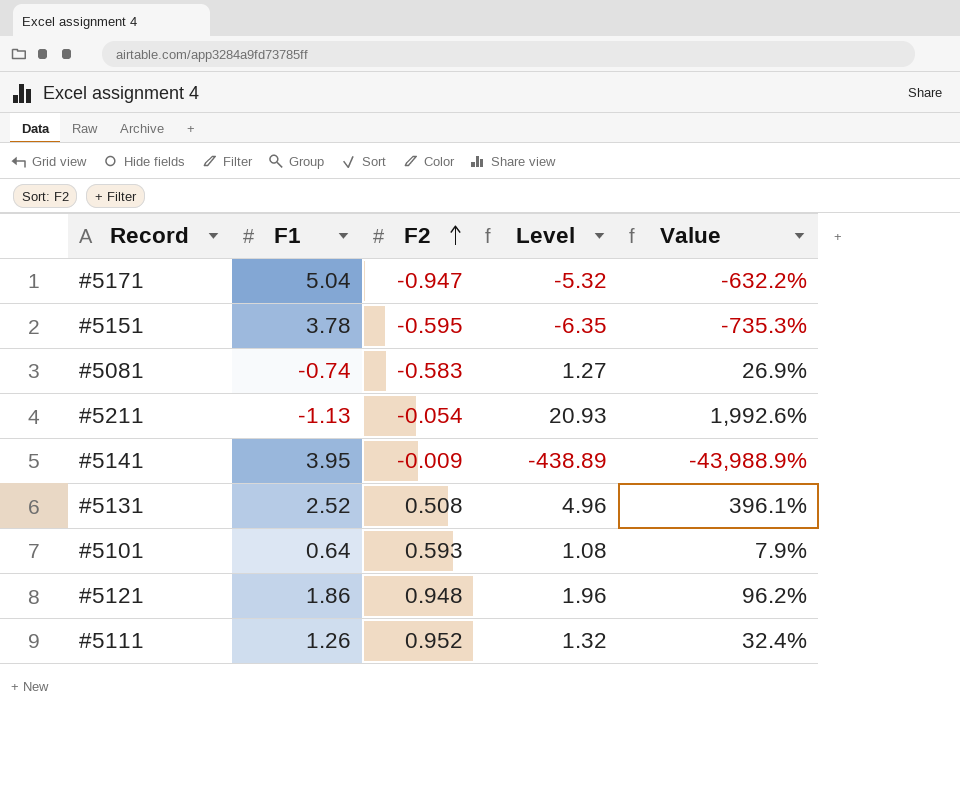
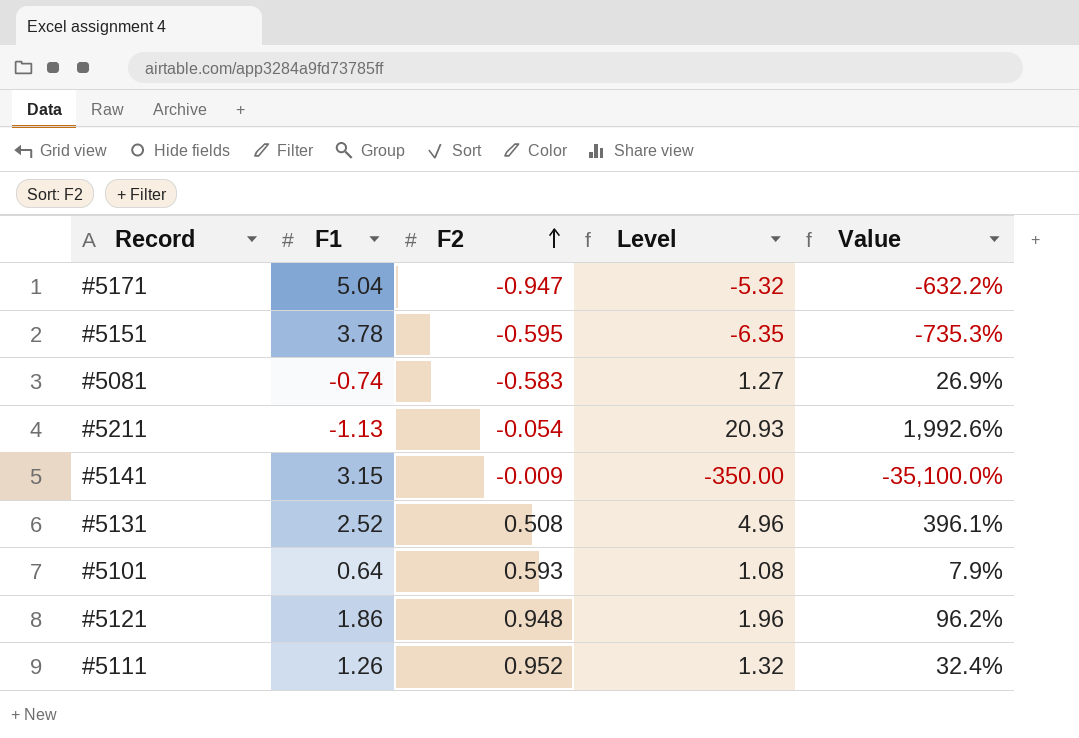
#5141 | F1: 3.95 -> 3.15
#5141 | Level: -438.89 -> -350.00
#5141 | Value: -43,988.9% -> -35,100.0%

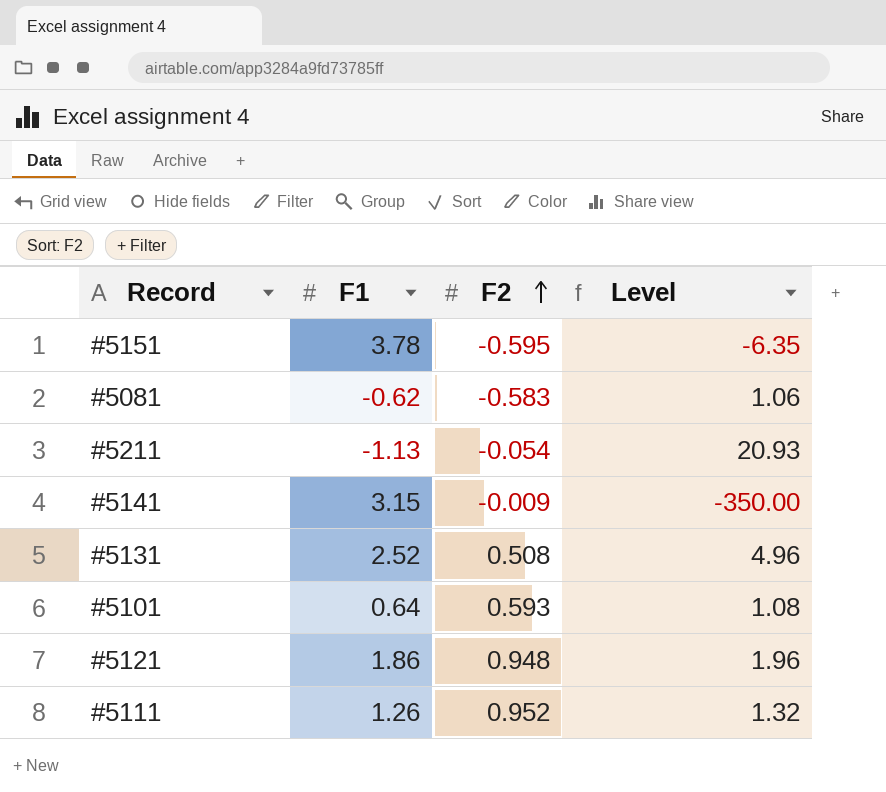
column Value | formula: ([F1] - [F2]) / [F2] -> none
row #5171: 5.04 | -0.947 | -5.32 | -632.2% -> none
#5081 | F1: -0.74 -> -0.62
#5081 | Level: 1.27 -> 1.06

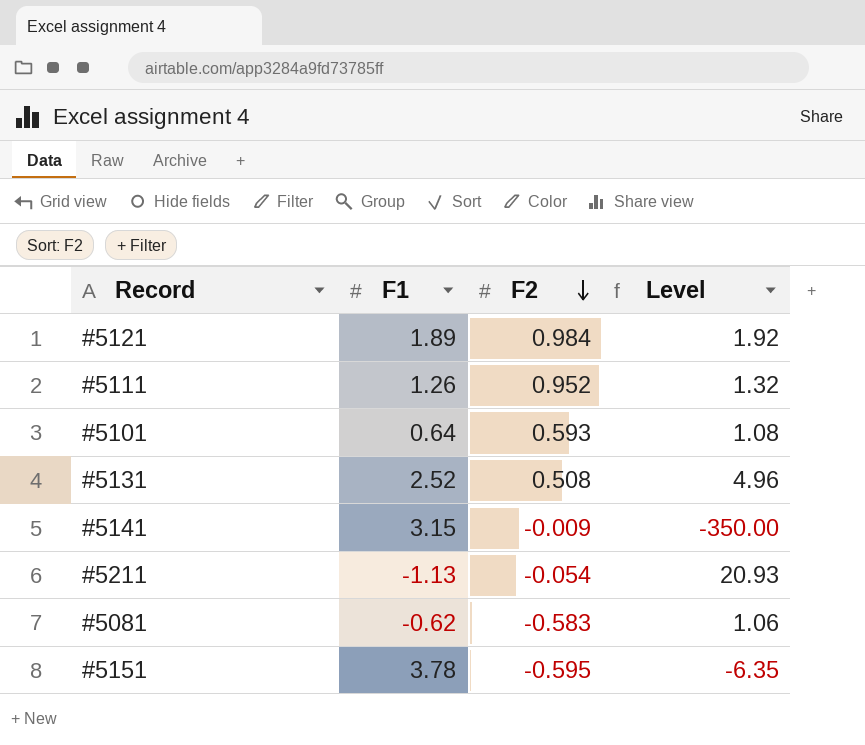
row order: F2 ascending -> F2 descending
#5121 | F1: 1.86 -> 1.89
#5121 | F2: 0.948 -> 0.984
#5121 | Level: 1.96 -> 1.92

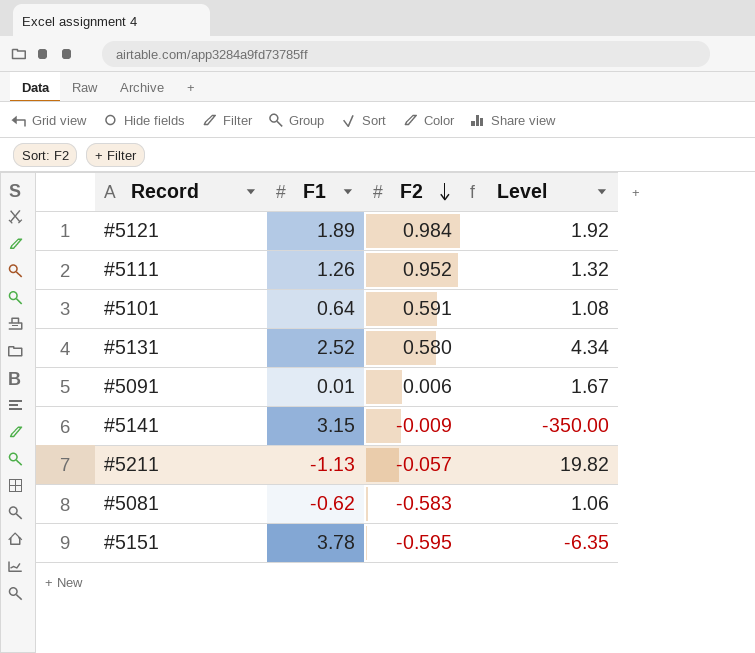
#5101 | F2: 0.593 -> 0.591
#5131 | F2: 0.508 -> 0.580
#5131 | Level: 4.96 -> 4.34
row #5091: none -> 0.01 | 0.006 | 1.67
#5211 | F2: -0.054 -> -0.057
#5211 | Level: 20.93 -> 19.82

